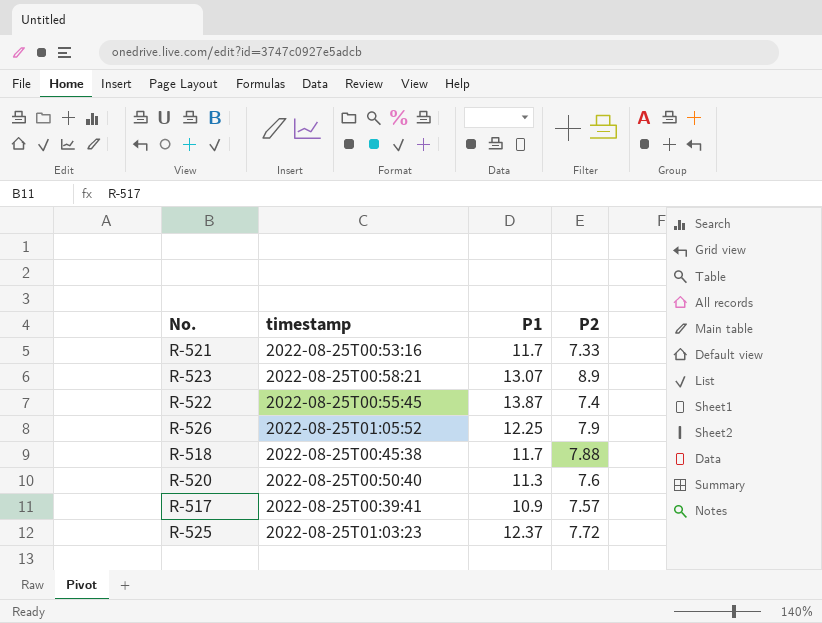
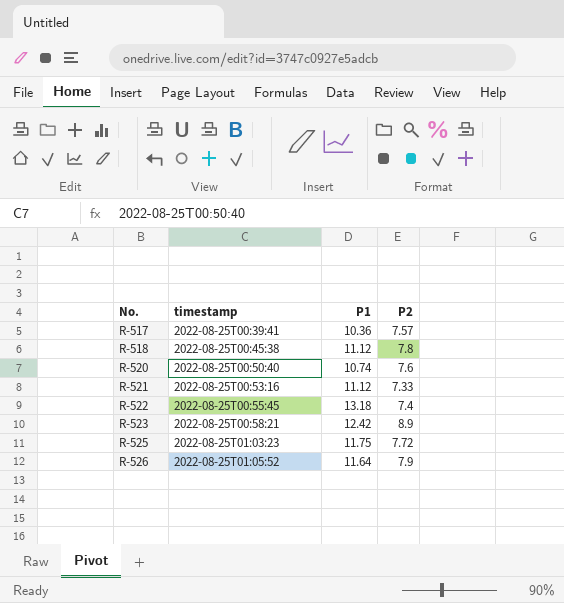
row order: none -> No. ascending
R-517 | P1: 10.9 -> 10.36
R-518 | P1: 11.7 -> 11.12
R-518 | P2: 7.88 -> 7.8
R-520 | P1: 11.3 -> 10.74
R-521 | P1: 11.7 -> 11.12
R-522 | P1: 13.87 -> 13.18
R-523 | P1: 13.07 -> 12.42
R-525 | P1: 12.37 -> 11.75
R-526 | P1: 12.25 -> 11.64

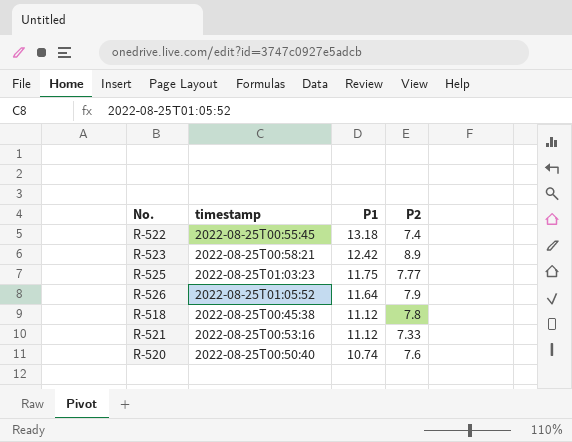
row order: No. ascending -> P1 descending
row R-517: 2022-08-25T00:39:41 | 10.36 | 7.57 -> none
R-525 | P2: 7.72 -> 7.77

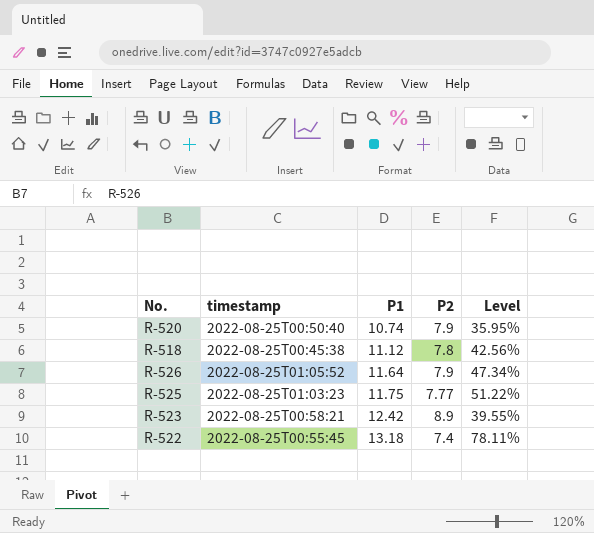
row order: P1 descending -> P1 ascending
column Level | formula: none -> ([P1] - [P2]) / [P2]
row R-521: 2022-08-25T00:53:16 | 11.12 | 7.33 -> none
R-520 | P2: 7.6 -> 7.9

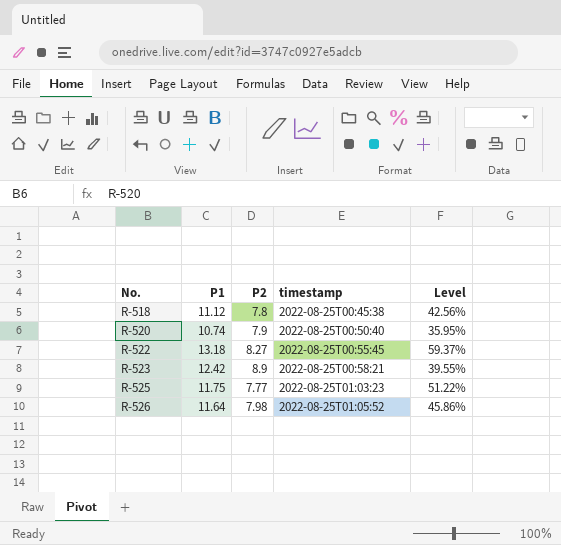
row order: P1 ascending -> No. ascending
column timestamp | position: 2 -> 4
R-522 | P2: 7.4 -> 8.27
R-522 | Level: 78.11% -> 59.37%
R-526 | P2: 7.9 -> 7.98
R-526 | Level: 47.34% -> 45.86%

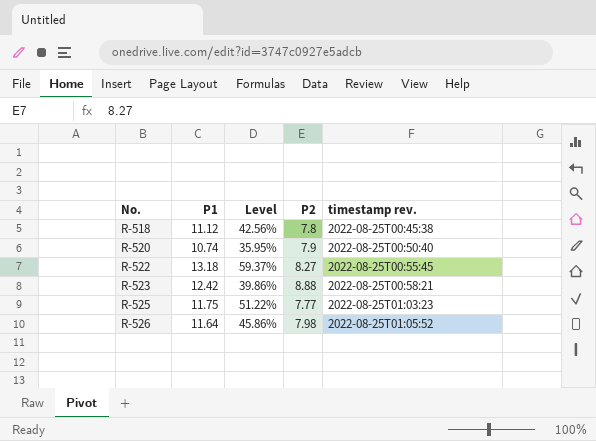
column Level | position: 5 -> 3
column name: timestamp -> timestamp rev.
R-523 | Level: 39.55% -> 39.86%
R-523 | P2: 8.9 -> 8.88

